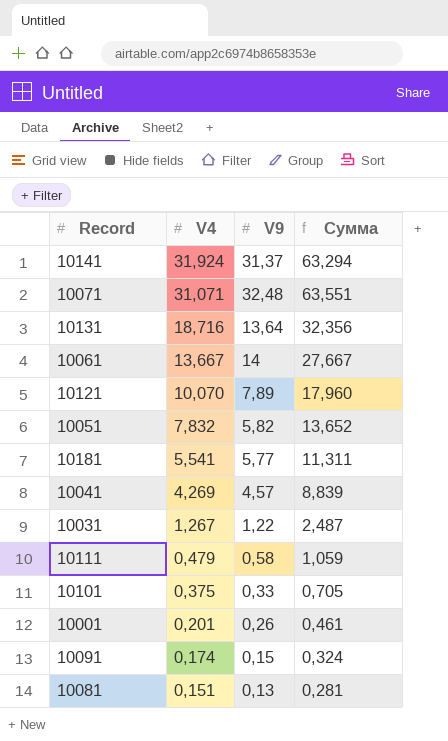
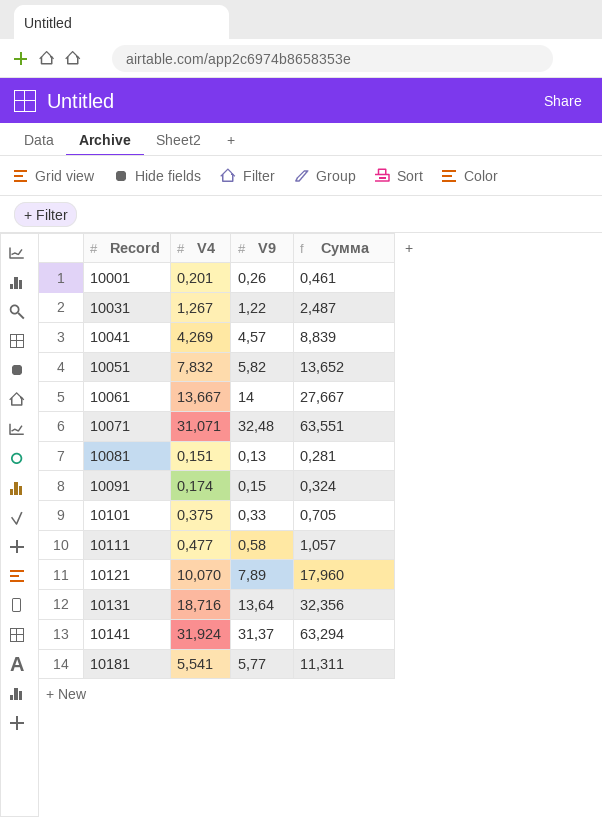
row order: V4 descending -> Record ascending
10111 | V4: 0,479 -> 0,477
10111 | Сумма: 1,059 -> 1,057

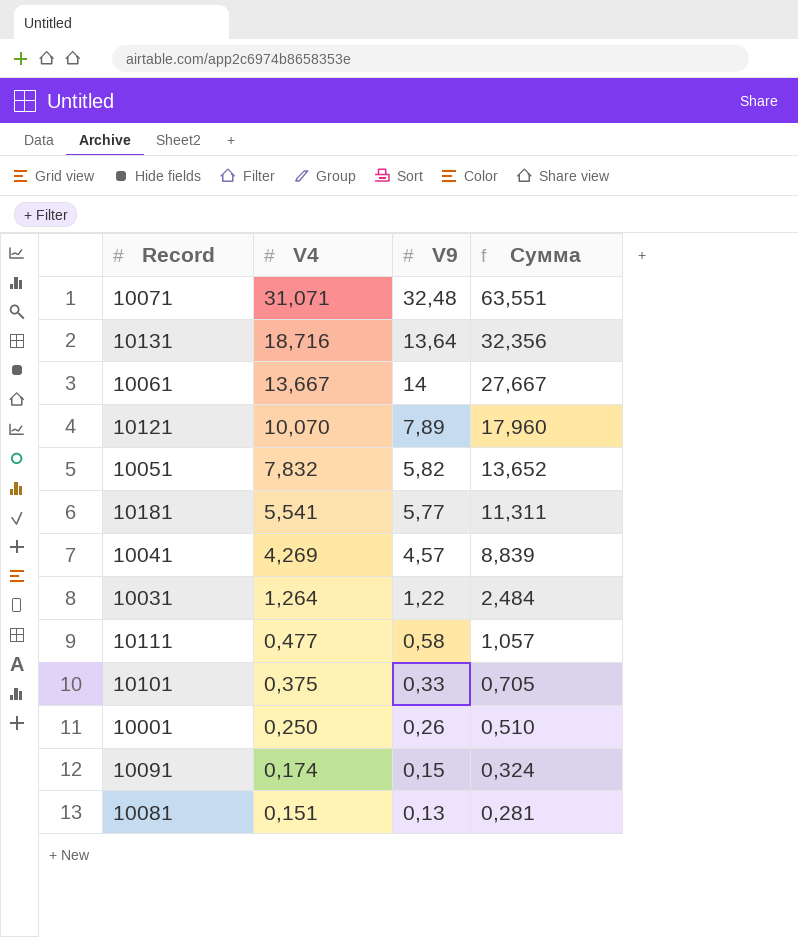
row order: Record ascending -> V4 descending
row 10141: 31,924 | 31,37 | 63,294 -> none
10031 | V4: 1,267 -> 1,264
10031 | Сумма: 2,487 -> 2,484
10001 | V4: 0,201 -> 0,250
10001 | Сумма: 0,461 -> 0,510

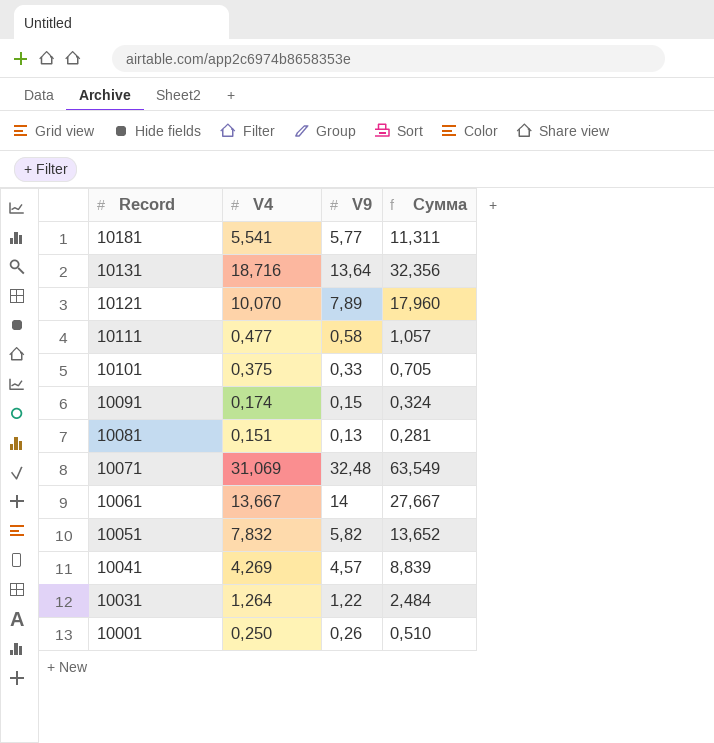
row order: V4 descending -> Record descending
10071 | V4: 31,071 -> 31,069
10071 | Сумма: 63,551 -> 63,549

